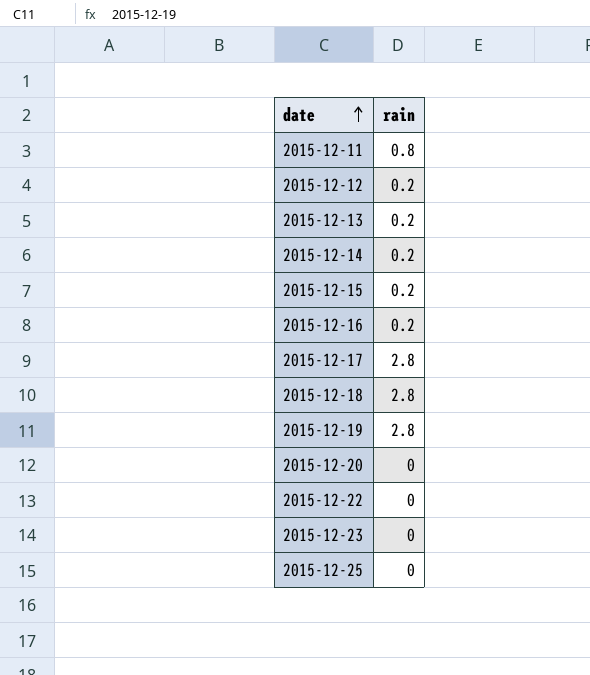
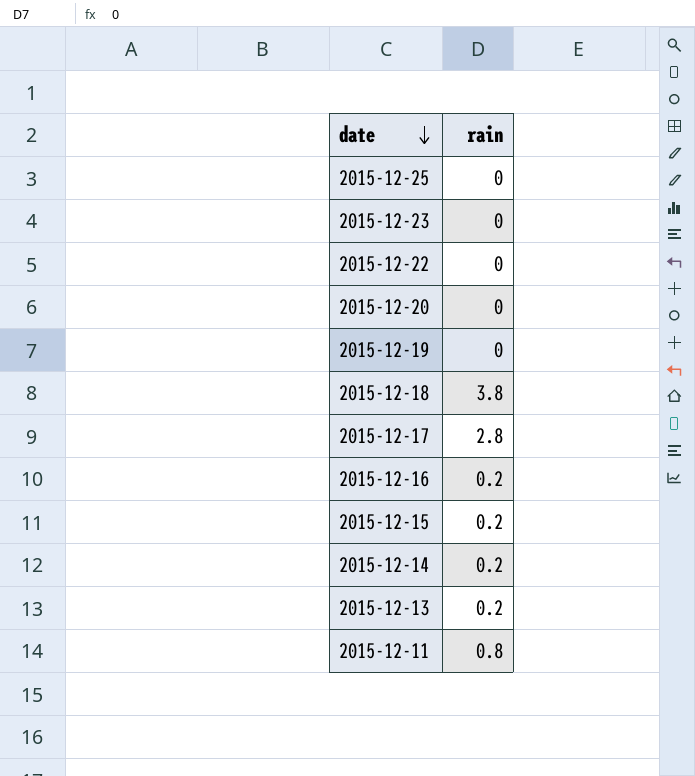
row order: date ascending -> date descending
row 2015-12-12: 0.2 -> none
2015-12-19 | rain: 2.8 -> 0
2015-12-18 | rain: 2.8 -> 3.8

